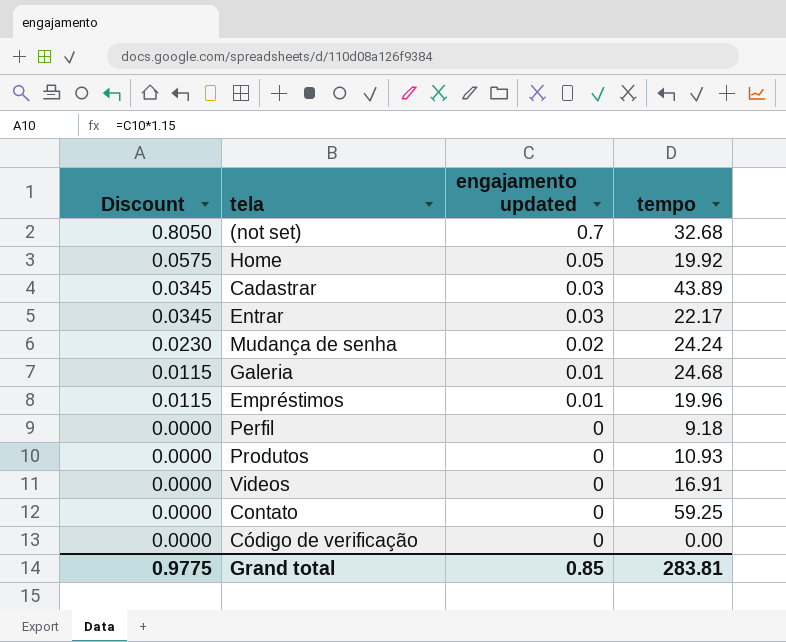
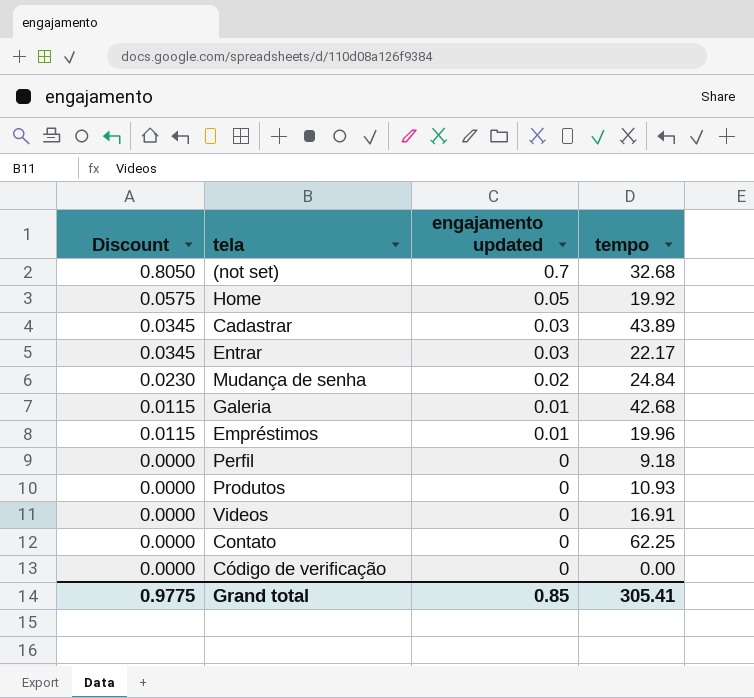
Mudança de senha | tempo: 24.24 -> 24.84
Galeria | tempo: 24.68 -> 42.68
Contato | tempo: 59.25 -> 62.25
Grand total | tempo: 283.81 -> 305.41

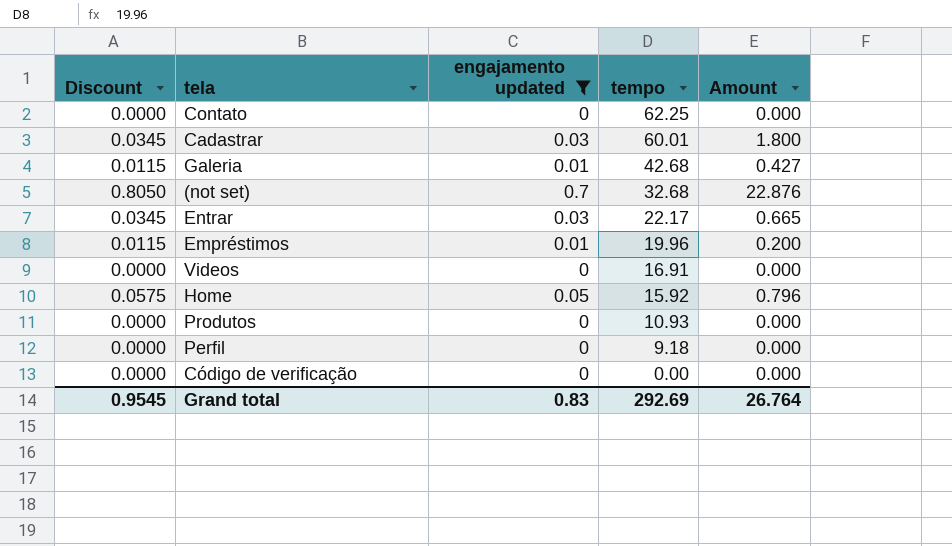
filter: none -> engajamento updated != 0.02
row order: Discount descending -> tempo descending
column Amount | formula: none -> [engajamento updated] * [tempo]
Cadastrar | tempo: 43.89 -> 60.01
Home | tempo: 19.92 -> 15.92
Grand total | Discount: 0.9775 -> 0.9545
Grand total | engajamento updated: 0.85 -> 0.83
Grand total | tempo: 305.41 -> 292.69

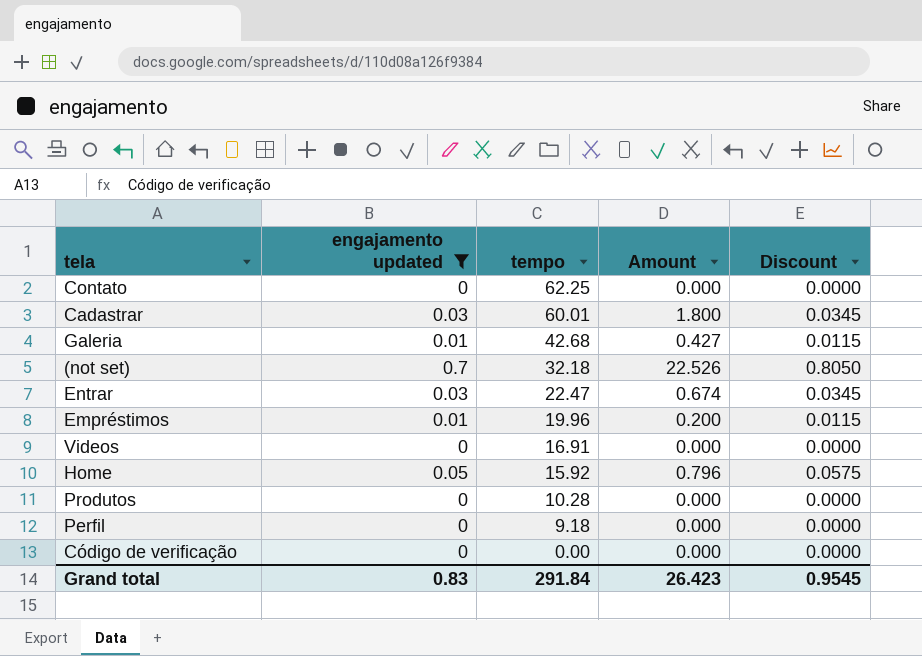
column Discount | position: 1 -> 5
(not set) | tempo: 32.68 -> 32.18
(not set) | Amount: 22.876 -> 22.526
Entrar | tempo: 22.17 -> 22.47
Entrar | Amount: 0.665 -> 0.674
Produtos | tempo: 10.93 -> 10.28
Grand total | tempo: 292.69 -> 291.84
Grand total | Amount: 26.764 -> 26.423

